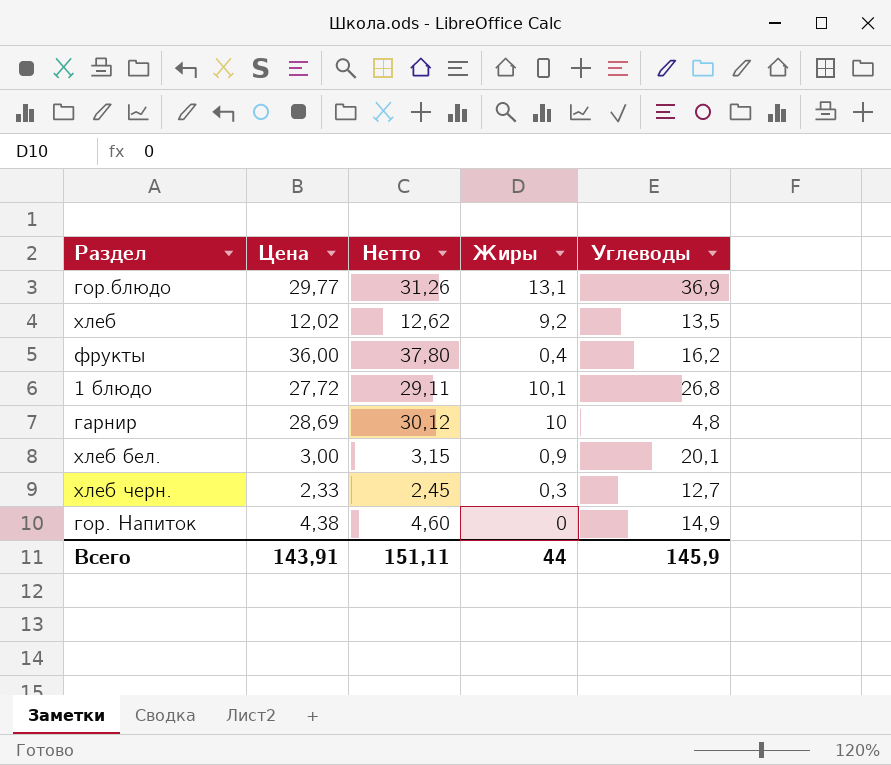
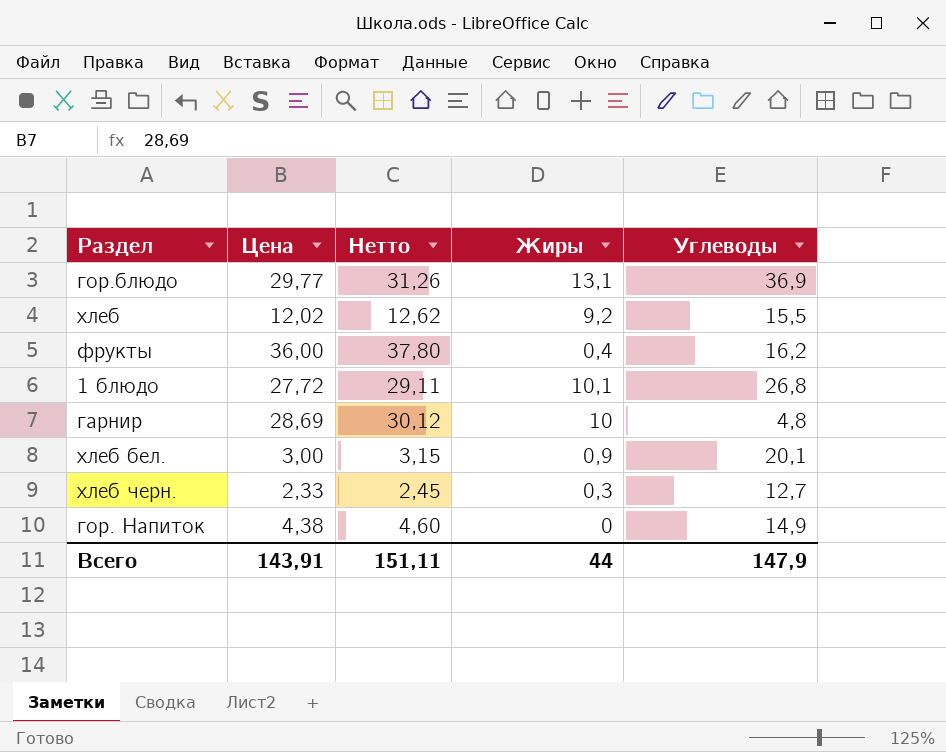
хлеб | Углеводы: 13,5 -> 15,5
Всего | Углеводы: 145,9 -> 147,9

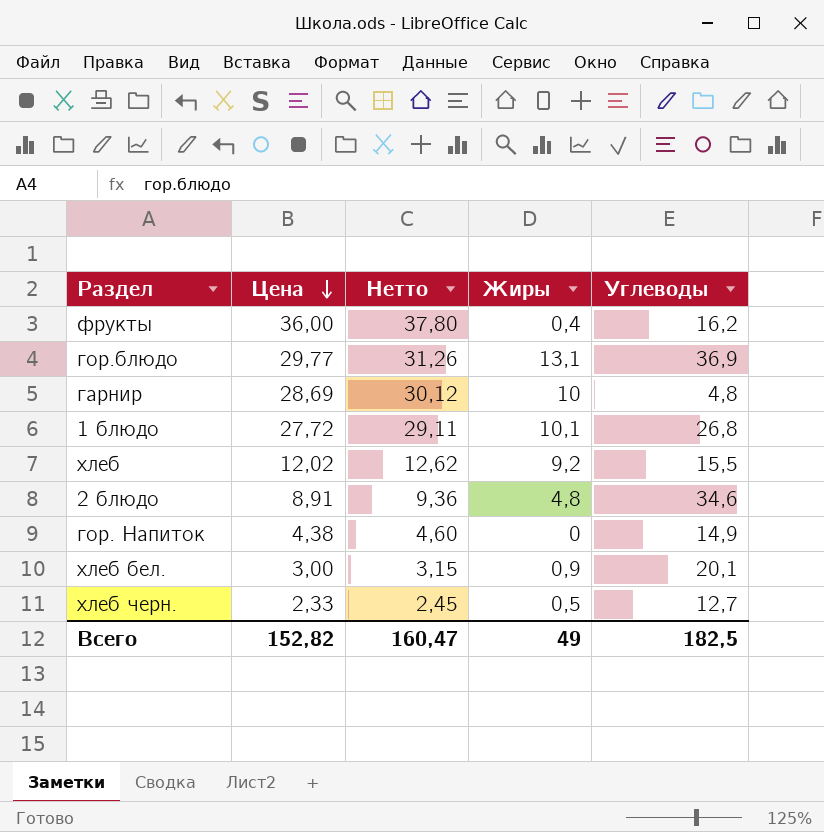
row order: none -> Цена descending
row 2 блюдо: none -> 8,91 | 9,36 | 4,8 | 34,6
хлеб черн. | Жиры: 0,3 -> 0,5
Всего | Цена: 143,91 -> 152,82
Всего | Нетто: 151,11 -> 160,47
Всего | Жиры: 44 -> 49
Всего | Углеводы: 147,9 -> 182,5

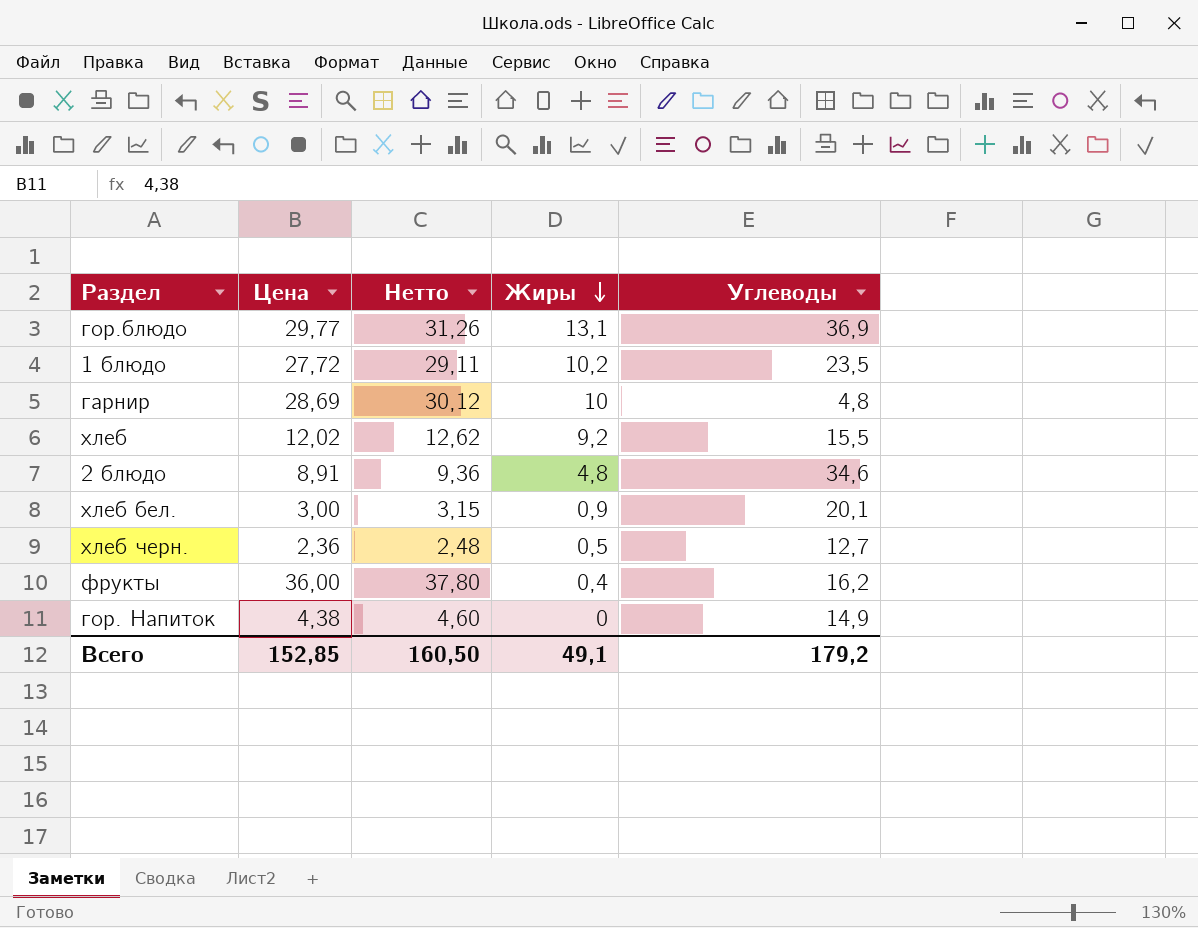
row order: Цена descending -> Жиры descending
1 блюдо | Жиры: 10,1 -> 10,2
1 блюдо | Углеводы: 26,8 -> 23,5
хлеб черн. | Цена: 2,33 -> 2,36
хлеб черн. | Нетто: 2,45 -> 2,48
Всего | Цена: 152,82 -> 152,85
Всего | Нетто: 160,47 -> 160,50
Всего | Жиры: 49 -> 49,1
Всего | Углеводы: 182,5 -> 179,2

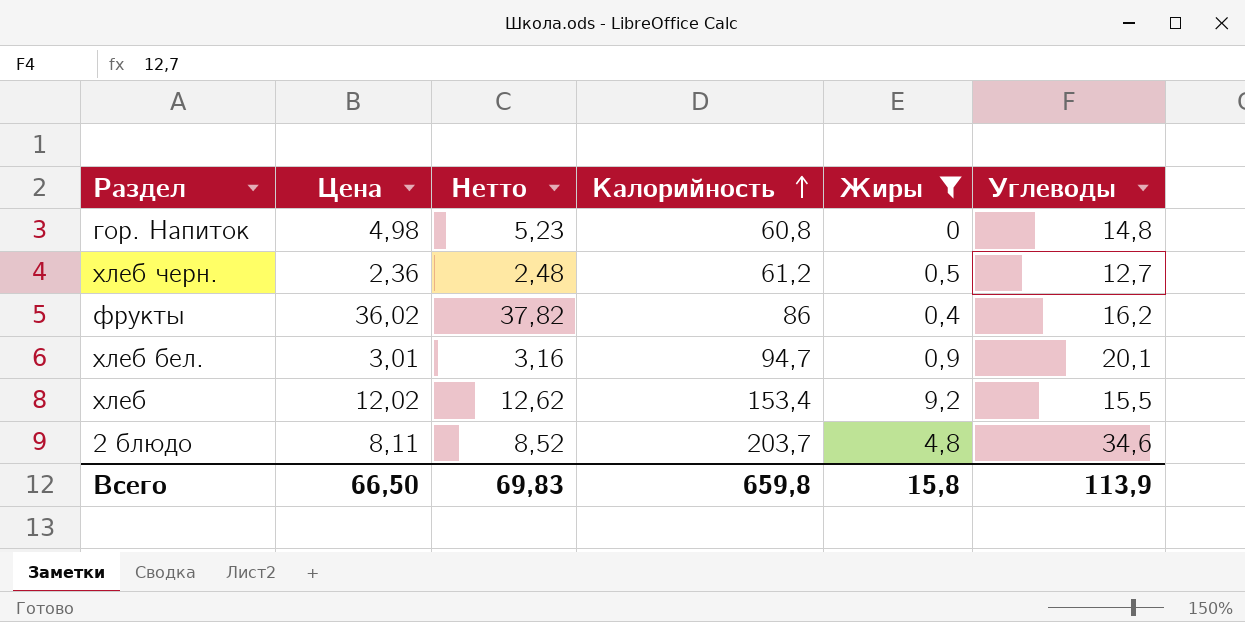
filter: none -> Жиры <= 9,2
row order: Жиры descending -> Калорийность ascending
column Калорийность | position: none -> 4
гор. Напиток | Цена: 4,38 -> 4,98
гор. Напиток | Нетто: 4,60 -> 5,23
гор. Напиток | Углеводы: 14,9 -> 14,8
фрукты | Цена: 36,00 -> 36,02
фрукты | Нетто: 37,80 -> 37,82
хлеб бел. | Цена: 3,00 -> 3,01
хлеб бел. | Нетто: 3,15 -> 3,16
2 блюдо | Цена: 8,91 -> 8,11
2 блюдо | Нетто: 9,36 -> 8,52
Всего | Цена: 152,85 -> 66,50
Всего | Нетто: 160,50 -> 69,83
Всего | Жиры: 49,1 -> 15,8
Всего | Углеводы: 179,2 -> 113,9

